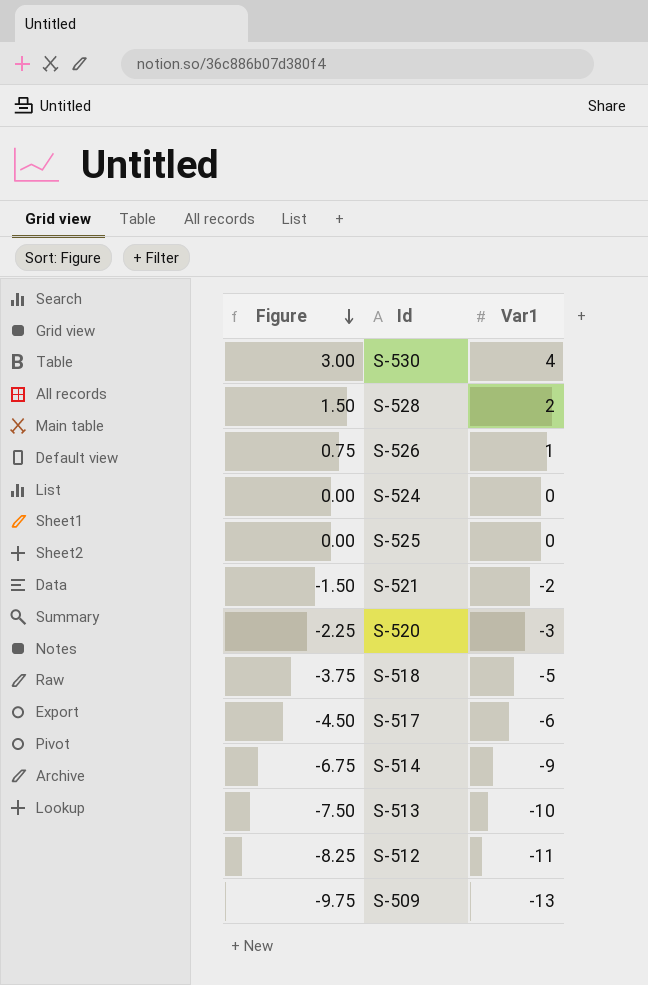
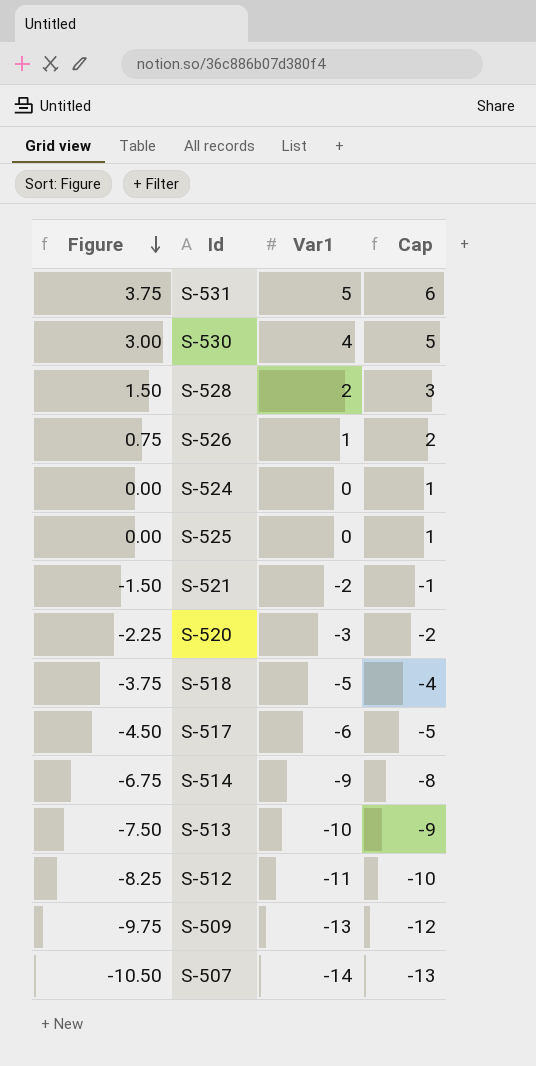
column Cap | formula: none -> [Var1] + 1
row S-531: none -> 3.75 | 5 | 6
row S-507: none -> -10.50 | -14 | -13

